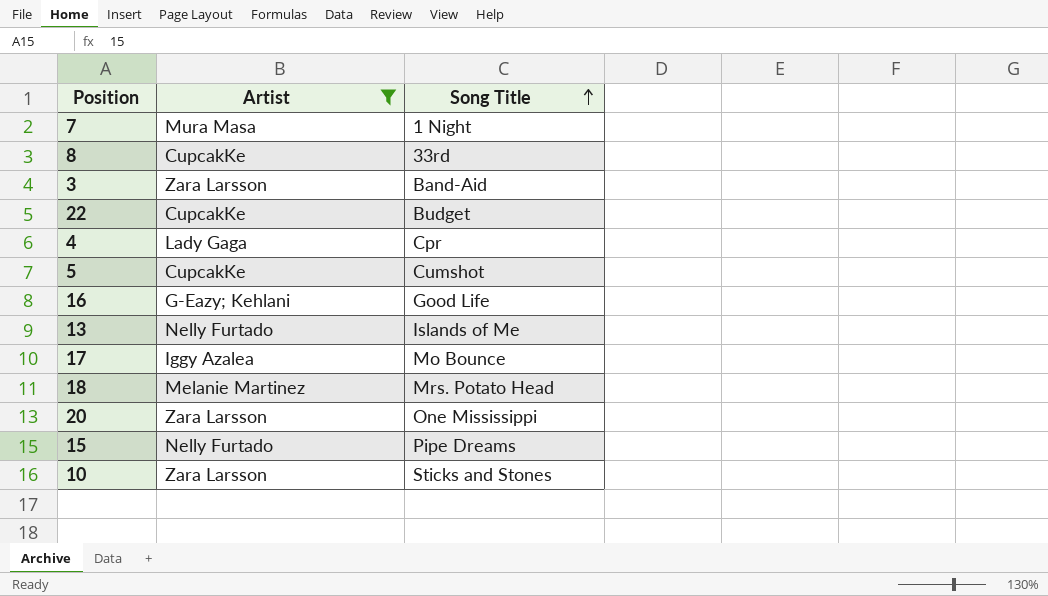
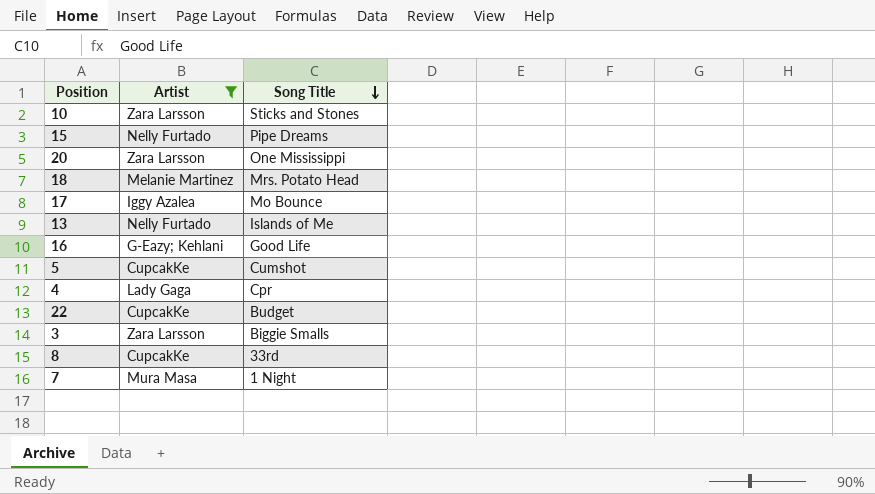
row order: Song Title ascending -> Song Title descending
3 | Song Title: Band-Aid -> Biggie Smalls

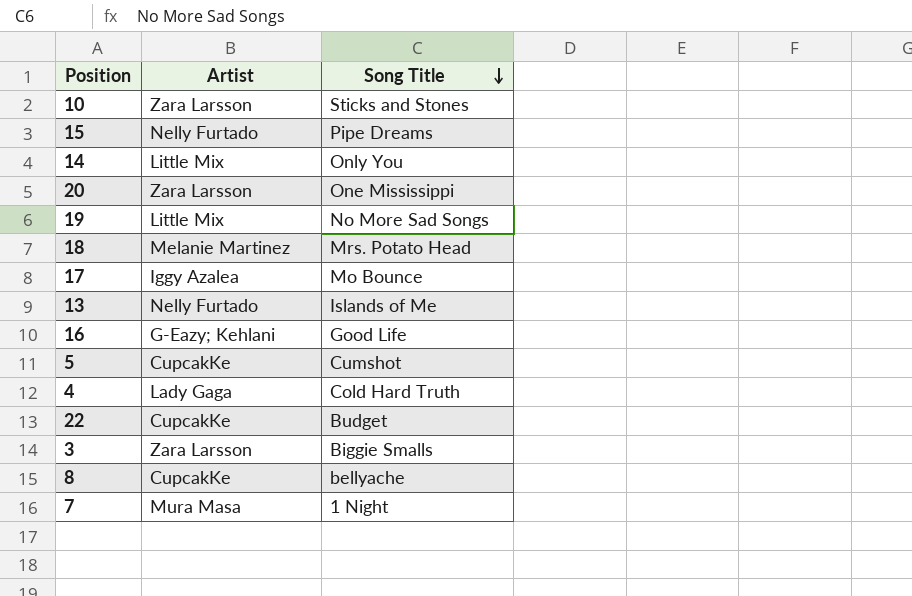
filter: Artist != Little Mix -> none
4 | Song Title: Cpr -> Cold Hard Truth
8 | Song Title: 33rd -> bellyache

